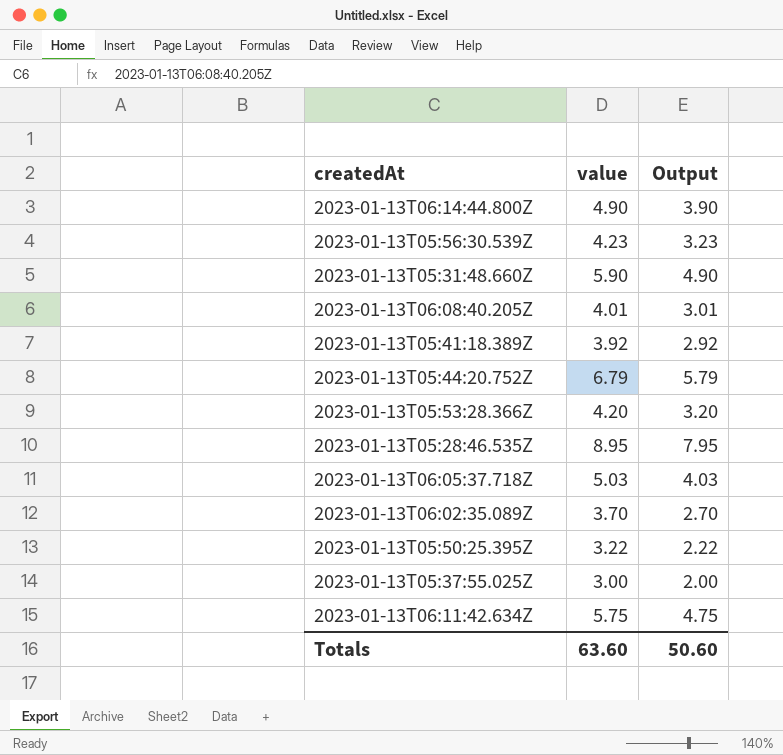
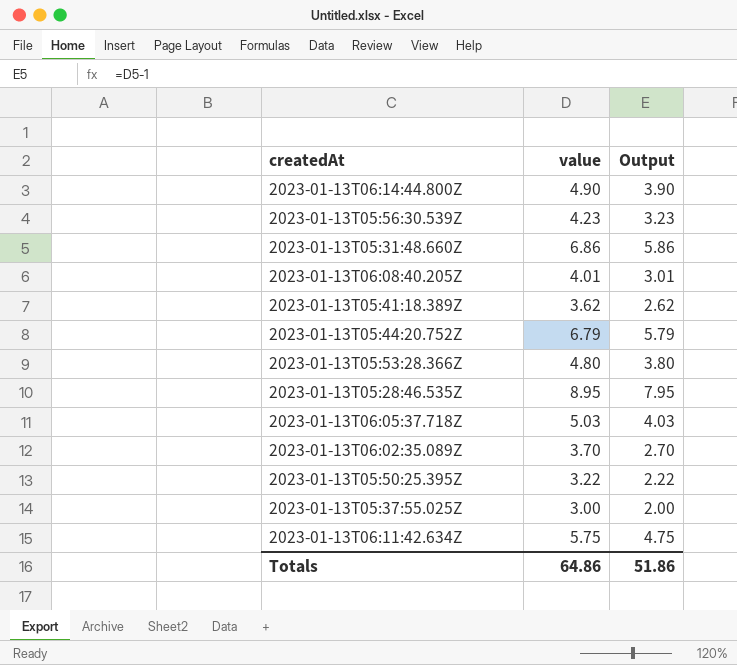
2023-01-13T05:31:48.660Z | value: 5.90 -> 6.86
2023-01-13T05:31:48.660Z | Output: 4.90 -> 5.86
2023-01-13T05:41:18.389Z | value: 3.92 -> 3.62
2023-01-13T05:41:18.389Z | Output: 2.92 -> 2.62
2023-01-13T05:53:28.366Z | value: 4.20 -> 4.80
2023-01-13T05:53:28.366Z | Output: 3.20 -> 3.80
Totals | value: 63.60 -> 64.86
Totals | Output: 50.60 -> 51.86

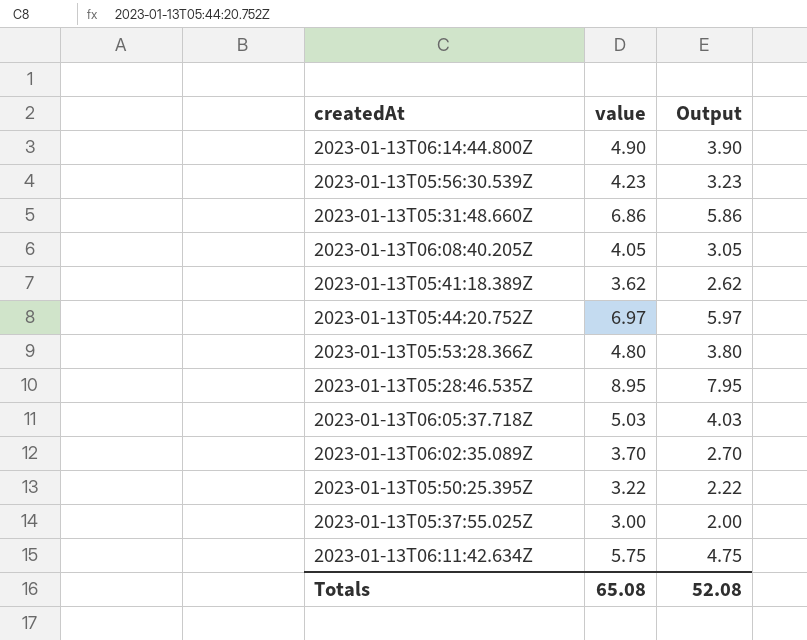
2023-01-13T06:08:40.205Z | value: 4.01 -> 4.05
2023-01-13T06:08:40.205Z | Output: 3.01 -> 3.05
2023-01-13T05:44:20.752Z | value: 6.79 -> 6.97
2023-01-13T05:44:20.752Z | Output: 5.79 -> 5.97
Totals | value: 64.86 -> 65.08
Totals | Output: 51.86 -> 52.08

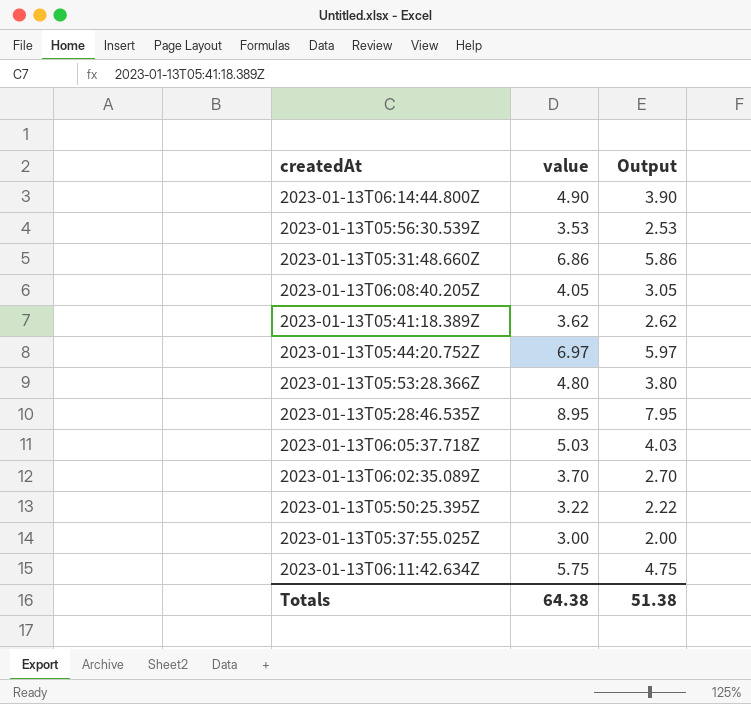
2023-01-13T05:56:30.539Z | value: 4.23 -> 3.53
2023-01-13T05:56:30.539Z | Output: 3.23 -> 2.53
Totals | value: 65.08 -> 64.38
Totals | Output: 52.08 -> 51.38

